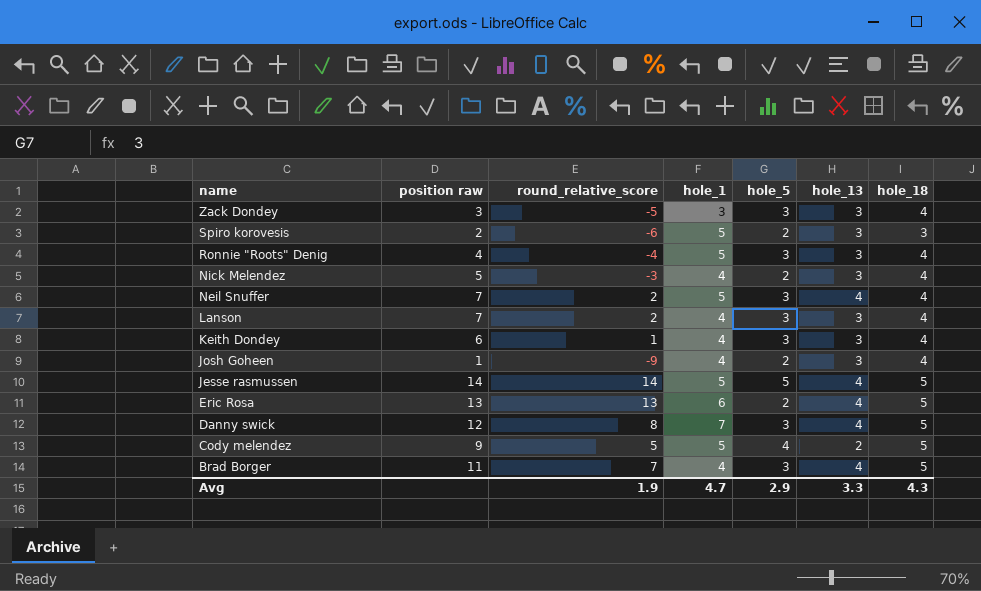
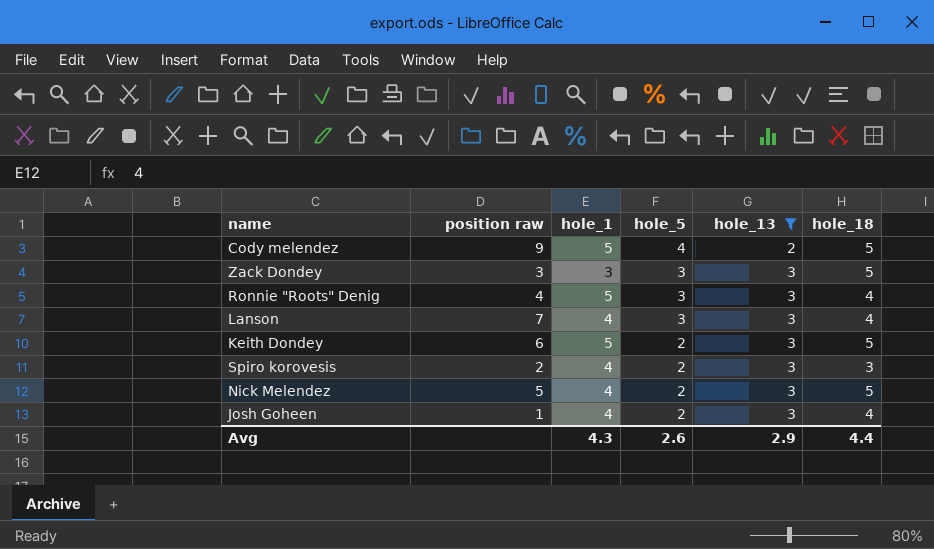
filter: none -> hole_13 != 4
row order: name descending -> hole_5 descending
column round_relative_score | position: 3 -> none
Zack Dondey | hole_18: 4 -> 5
Keith Dondey | hole_1: 4 -> 5
Keith Dondey | hole_5: 3 -> 2
Keith Dondey | hole_18: 4 -> 5
Spiro korovesis | hole_1: 5 -> 4
Nick Melendez | hole_18: 4 -> 5
Avg | hole_1: 4.7 -> 4.3
Avg | hole_5: 2.9 -> 2.6
Avg | hole_13: 3.3 -> 2.9
Avg | hole_18: 4.3 -> 4.4

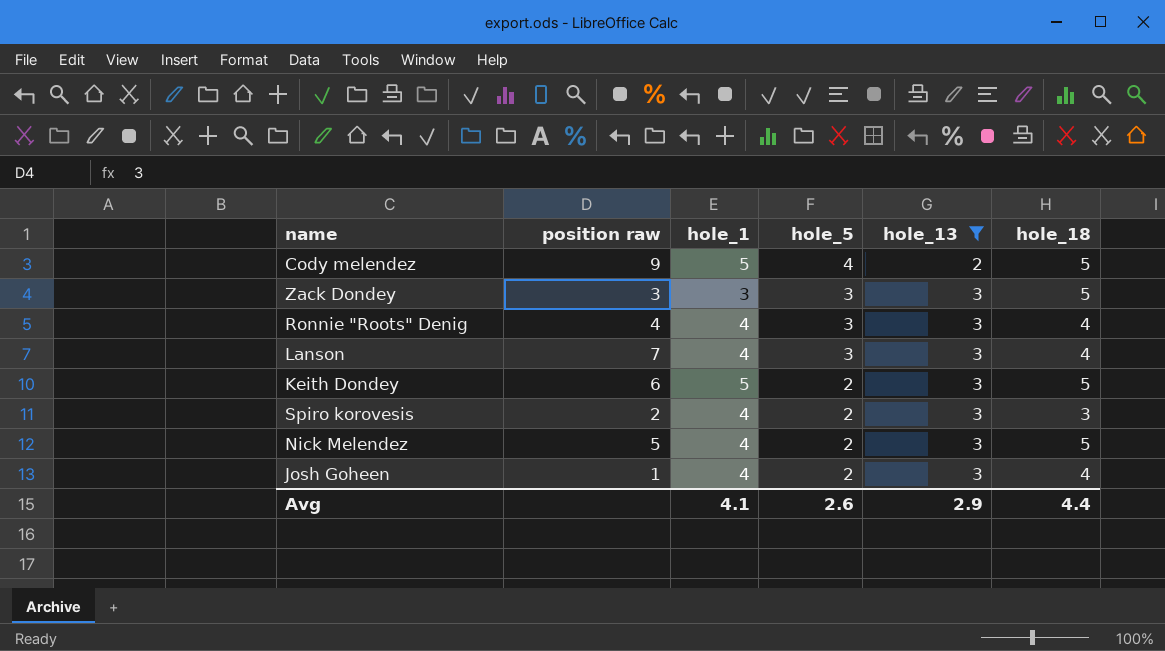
Ronnie "Roots" Denig | hole_1: 5 -> 4
Avg | hole_1: 4.3 -> 4.1

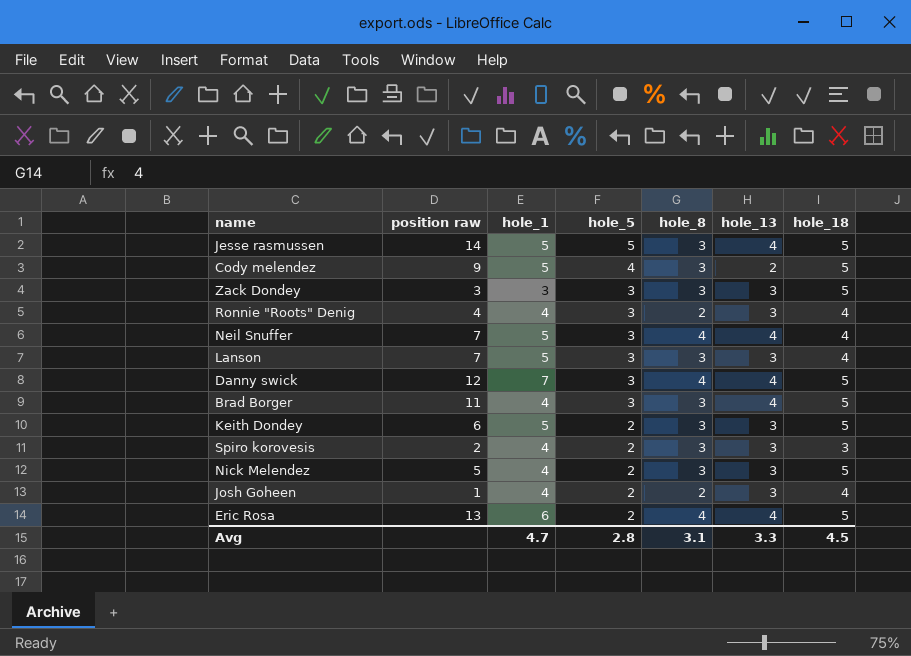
filter: hole_13 != 4 -> none
column hole_8 | position: none -> 5
Lanson | hole_1: 4 -> 5
Avg | hole_1: 4.1 -> 4.7
Avg | hole_5: 2.6 -> 2.8
Avg | hole_13: 2.9 -> 3.3
Avg | hole_18: 4.4 -> 4.5

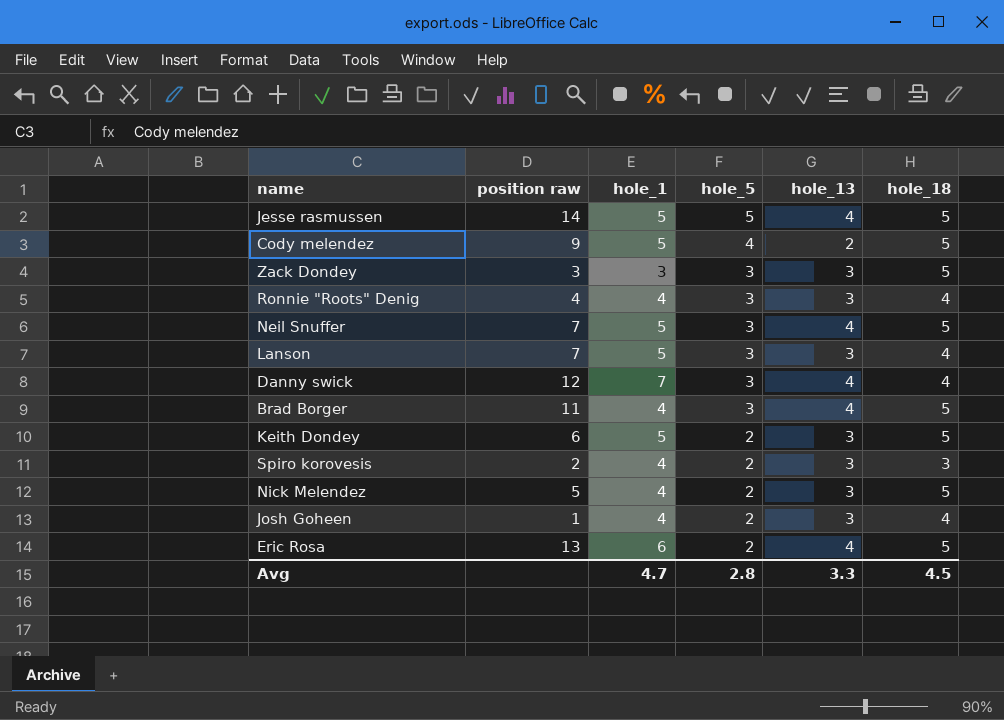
column hole_8 | position: 5 -> none
Neil Snuffer | hole_18: 4 -> 5
Danny swick | hole_18: 5 -> 4

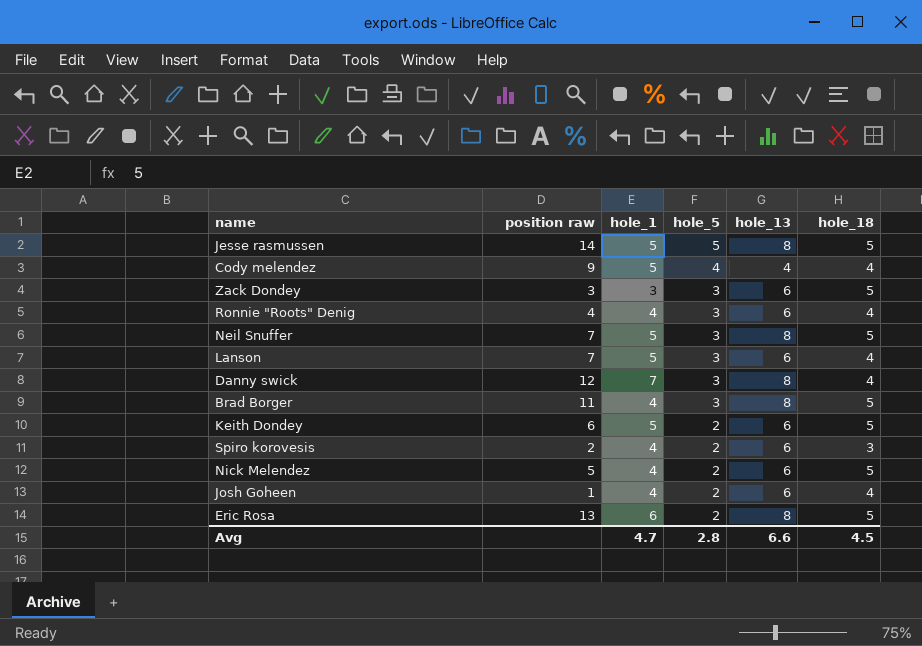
Jesse rasmussen | hole_13: 4 -> 8
Cody melendez | hole_13: 2 -> 4
Cody melendez | hole_18: 5 -> 4
Zack Dondey | hole_13: 3 -> 6
Ronnie "Roots" Denig | hole_13: 3 -> 6
Neil Snuffer | hole_13: 4 -> 8
Lanson | hole_13: 3 -> 6
Danny swick | hole_13: 4 -> 8
Brad Borger | hole_13: 4 -> 8
Keith Dondey | hole_13: 3 -> 6
Spiro korovesis | hole_13: 3 -> 6
Nick Melendez | hole_13: 3 -> 6
Josh Goheen | hole_13: 3 -> 6
Eric Rosa | hole_13: 4 -> 8
Avg | hole_13: 3.3 -> 6.6

